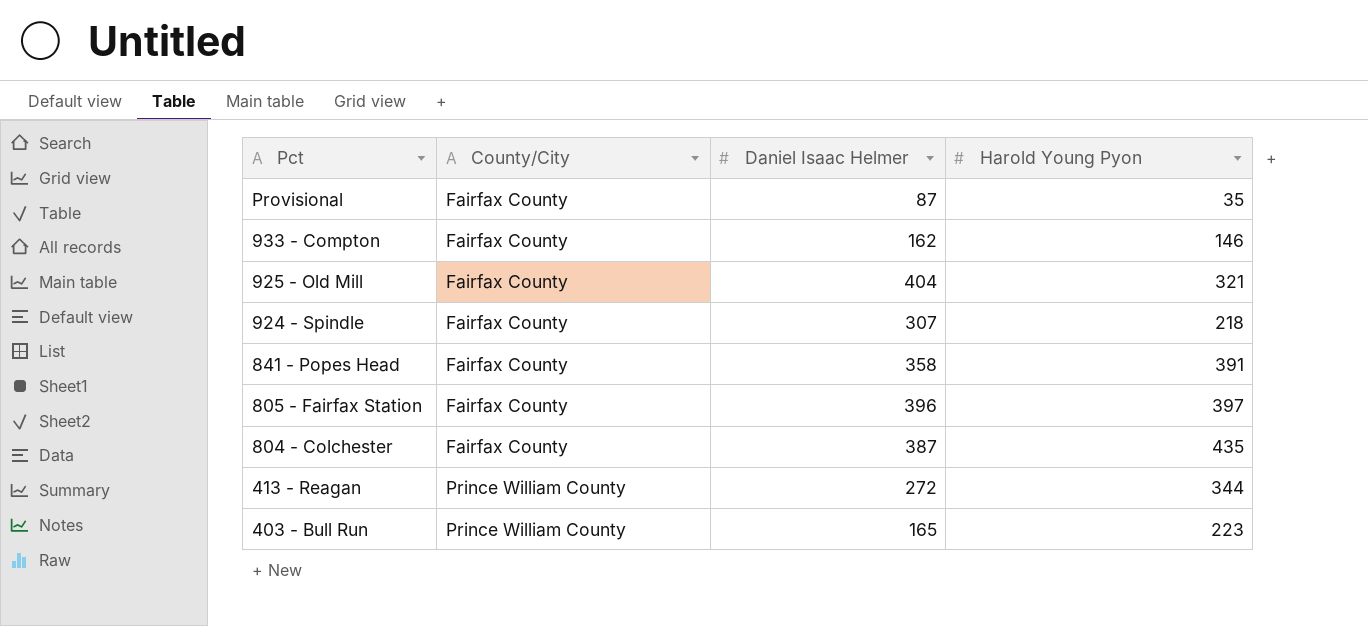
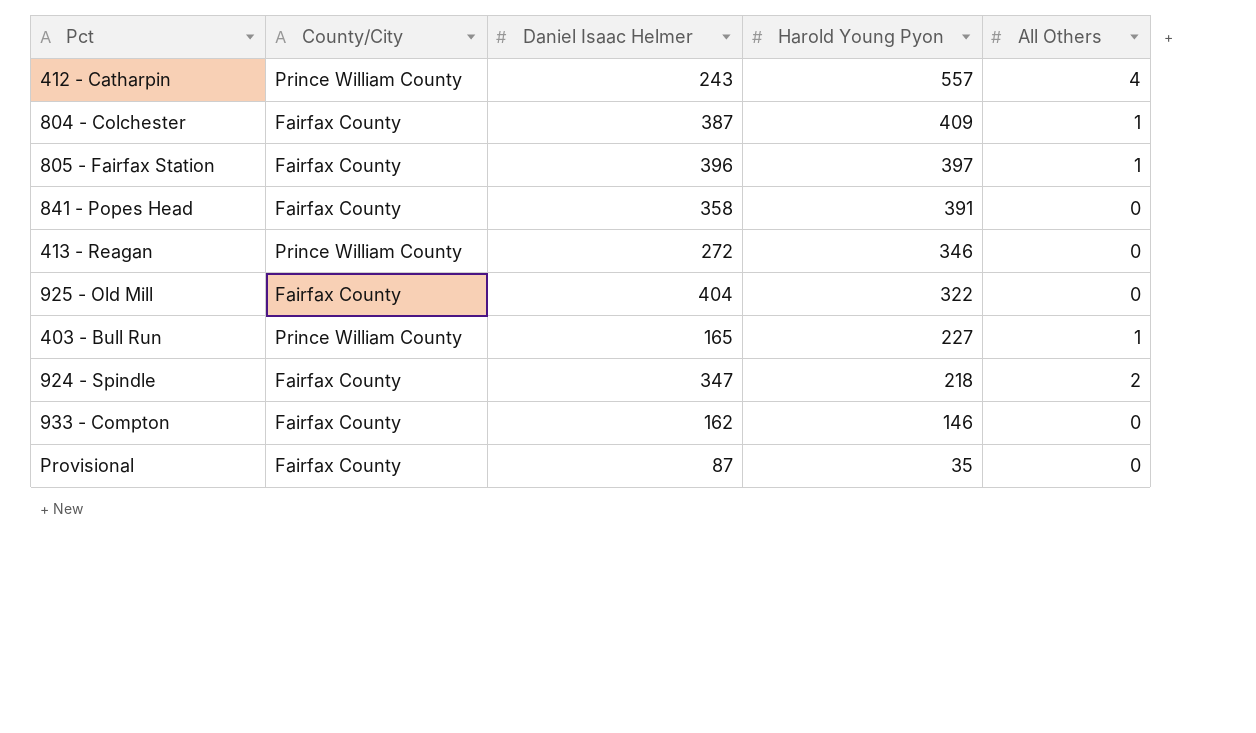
row order: Pct descending -> Harold Young Pyon descending
column All Others | position: none -> 5
row 412 - Catharpin: none -> Prince William County | 243 | 557 | 4
804 - Colchester | Harold Young Pyon: 435 -> 409
413 - Reagan | Harold Young Pyon: 344 -> 346
925 - Old Mill | Harold Young Pyon: 321 -> 322
403 - Bull Run | Harold Young Pyon: 223 -> 227
924 - Spindle | Daniel Isaac Helmer: 307 -> 347

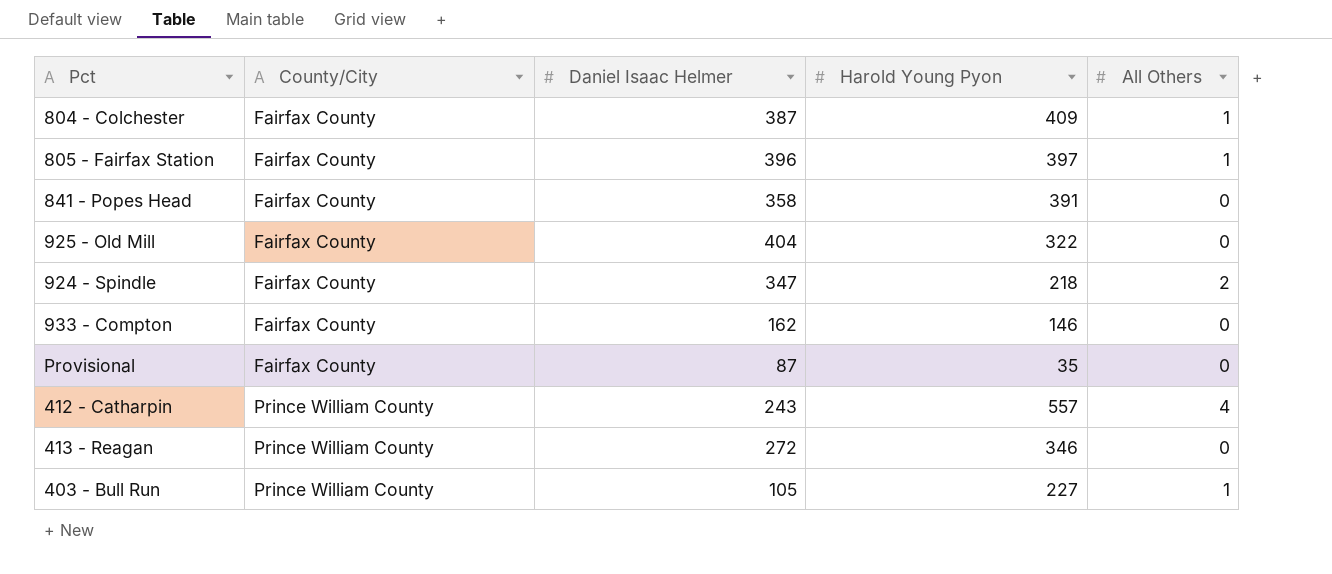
row order: Harold Young Pyon descending -> County/City ascending
403 - Bull Run | Daniel Isaac Helmer: 165 -> 105

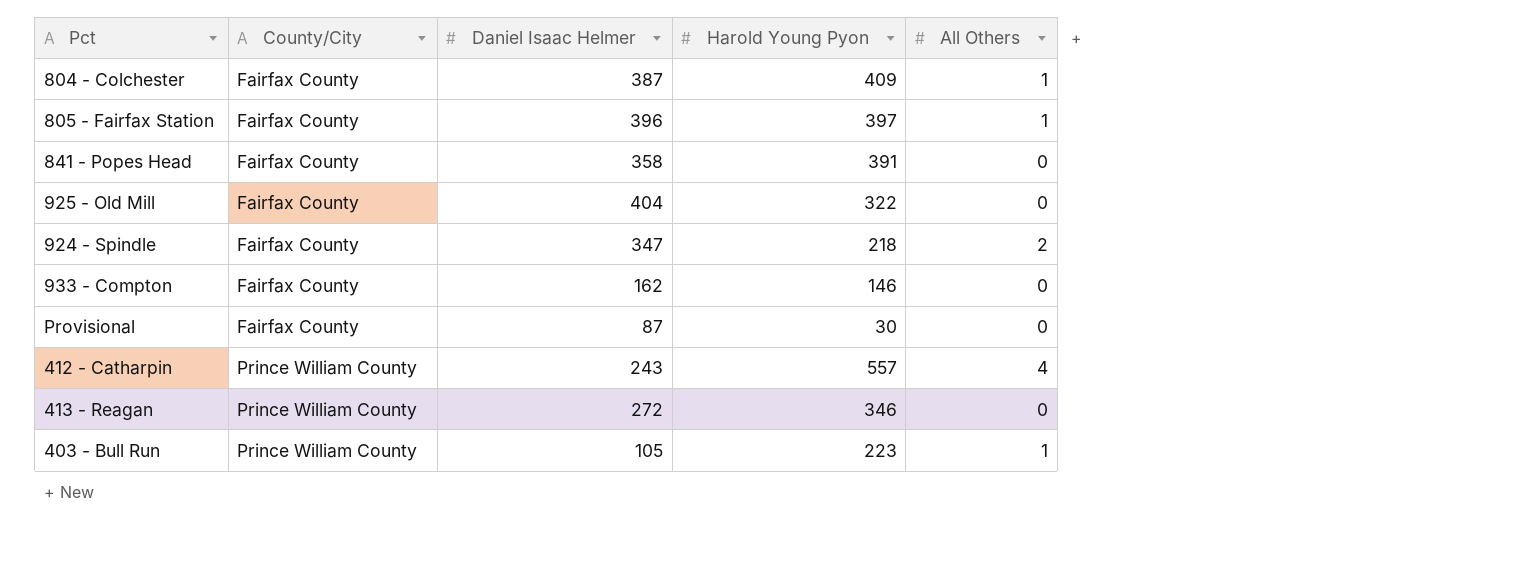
Provisional | Harold Young Pyon: 35 -> 30
403 - Bull Run | Harold Young Pyon: 227 -> 223

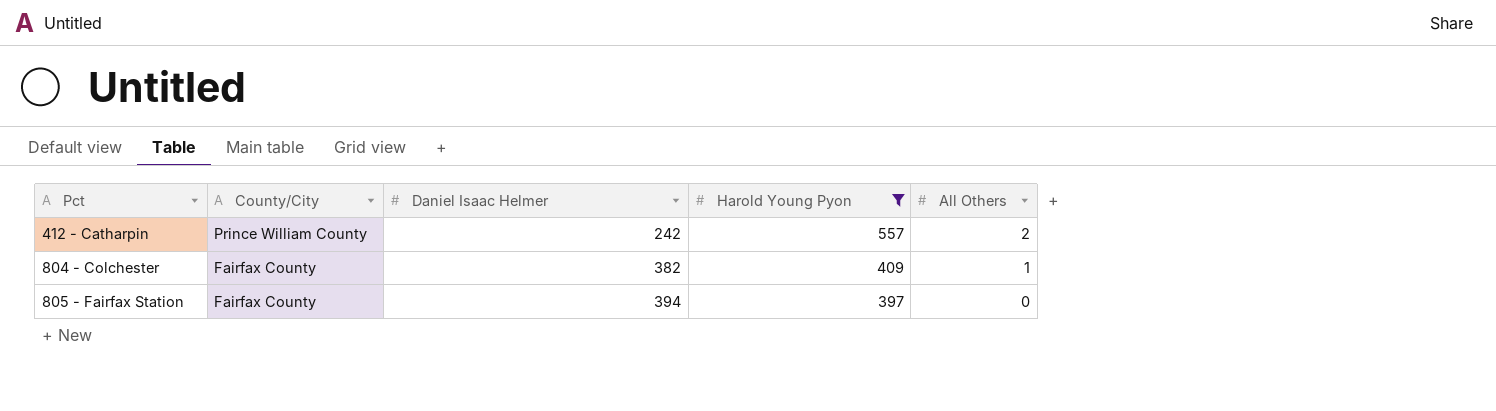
filter: none -> Harold Young Pyon >= 397
row order: County/City ascending -> Pct ascending
412 - Catharpin | Daniel Isaac Helmer: 243 -> 242
412 - Catharpin | All Others: 4 -> 2
804 - Colchester | Daniel Isaac Helmer: 387 -> 382
805 - Fairfax Station | Daniel Isaac Helmer: 396 -> 394
805 - Fairfax Station | All Others: 1 -> 0

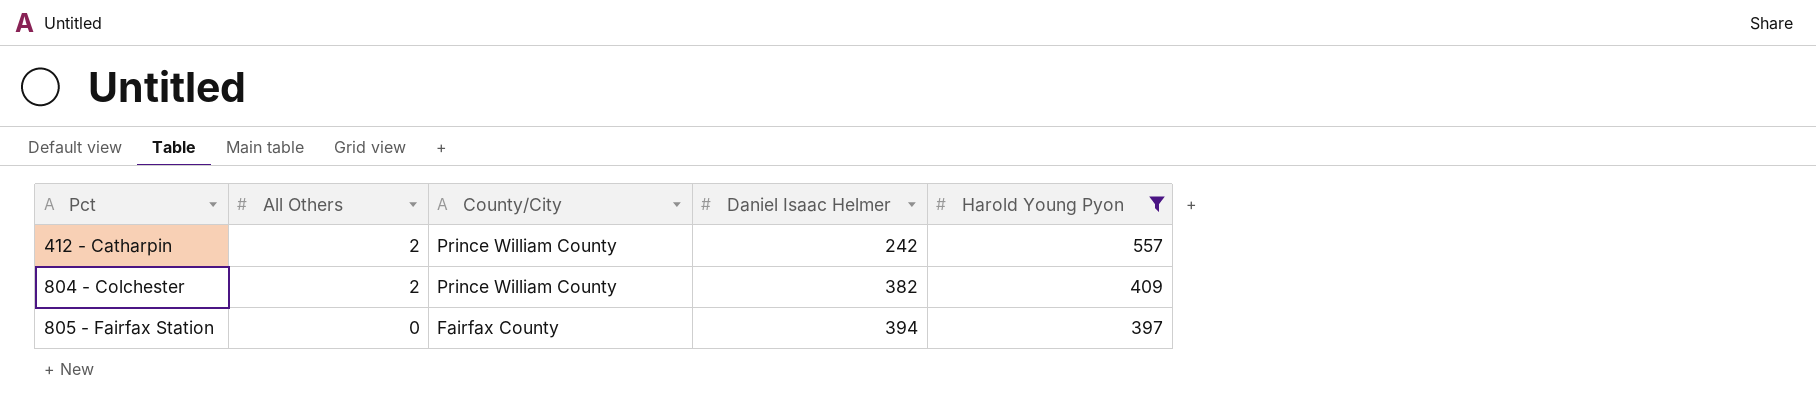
column All Others | position: 5 -> 2
804 - Colchester | All Others: 1 -> 2
804 - Colchester | County/City: Fairfax County -> Prince William County

